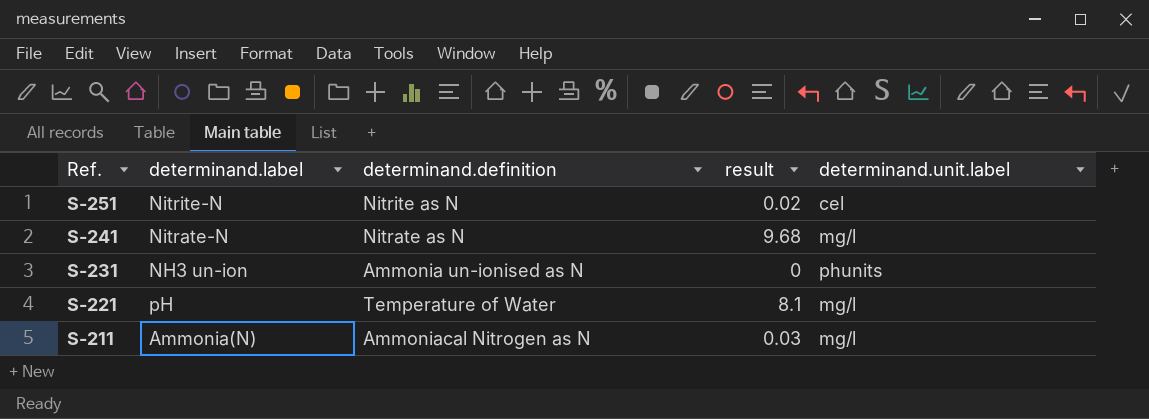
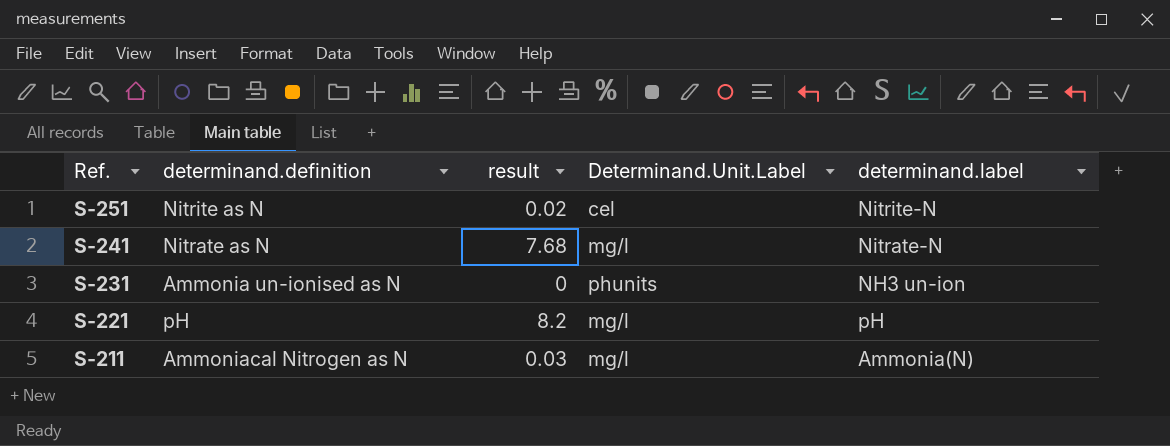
column name: determinand.unit.label -> Determinand.Unit.Label
column determinand.label | position: 2 -> 5
S-241 | result: 9.68 -> 7.68
S-221 | determinand.definition: Temperature of Water -> pH
S-221 | result: 8.1 -> 8.2

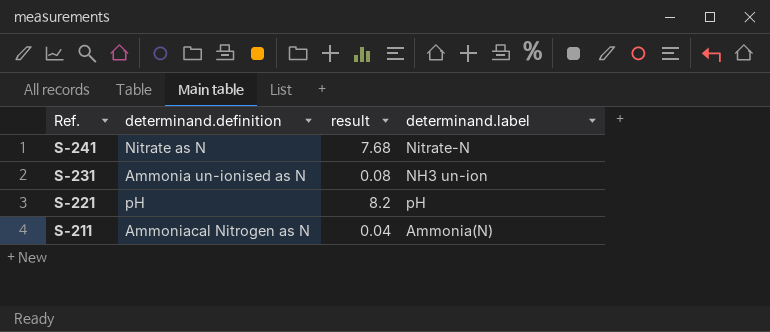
column Determinand.Unit.Label | position: 4 -> none
row S-251: Nitrite as N | 0.02 | cel | Nitrite-N -> none
S-231 | result: 0 -> 0.08
S-211 | result: 0.03 -> 0.04

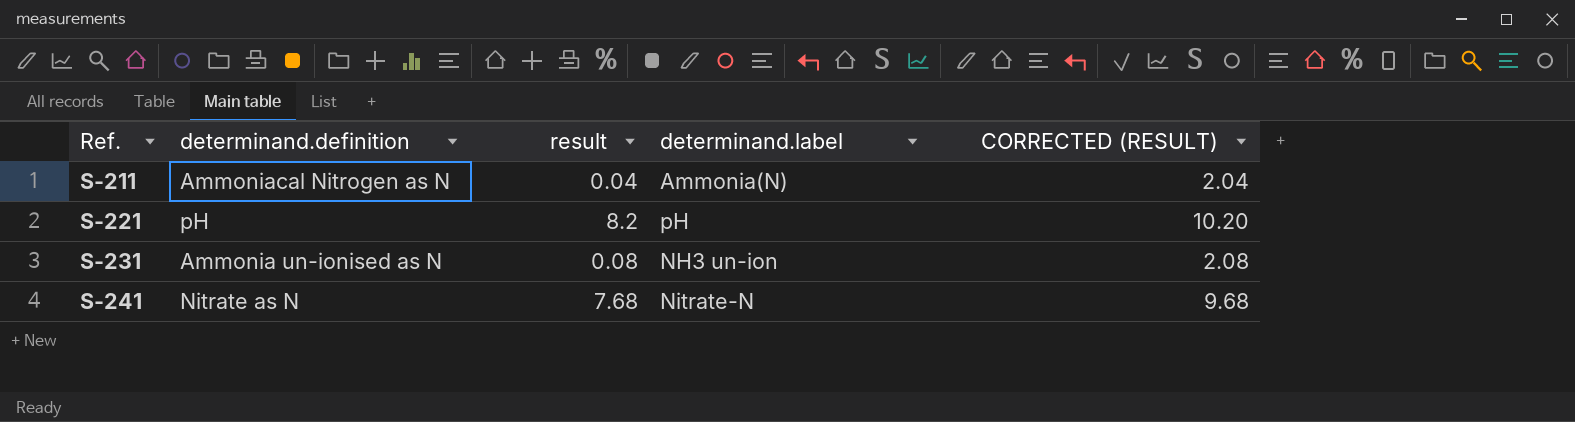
row order: Ref. descending -> Ref. ascending
column CORRECTED (RESULT) | formula: none -> [result] + 2

